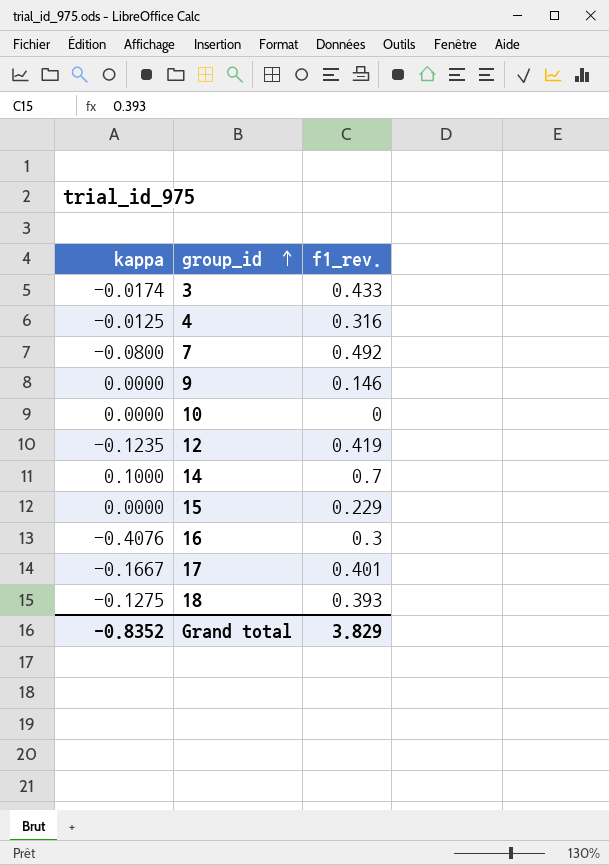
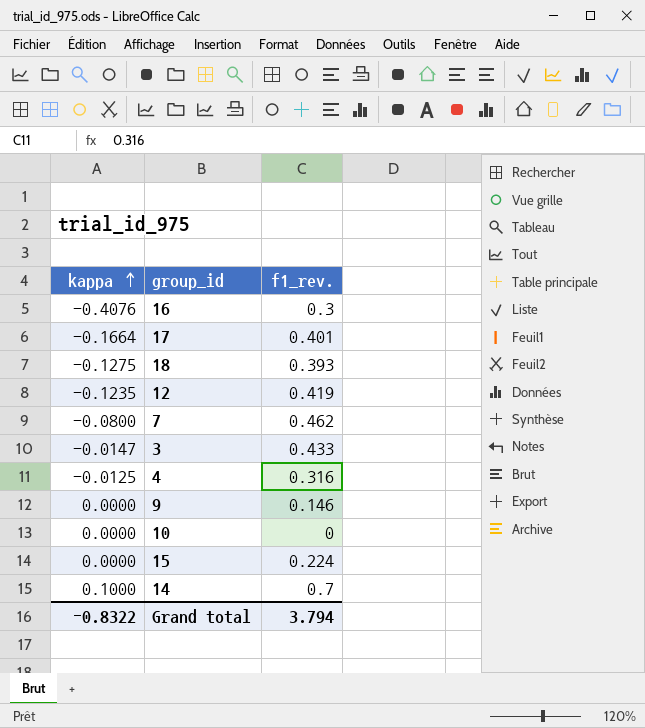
row order: group_id ascending -> kappa ascending
17 | kappa: -0.1667 -> -0.1664
7 | f1_rev.: 0.492 -> 0.462
3 | kappa: -0.0174 -> -0.0147
15 | f1_rev.: 0.229 -> 0.224
Grand total | kappa: -0.8352 -> -0.8322
Grand total | f1_rev.: 3.829 -> 3.794

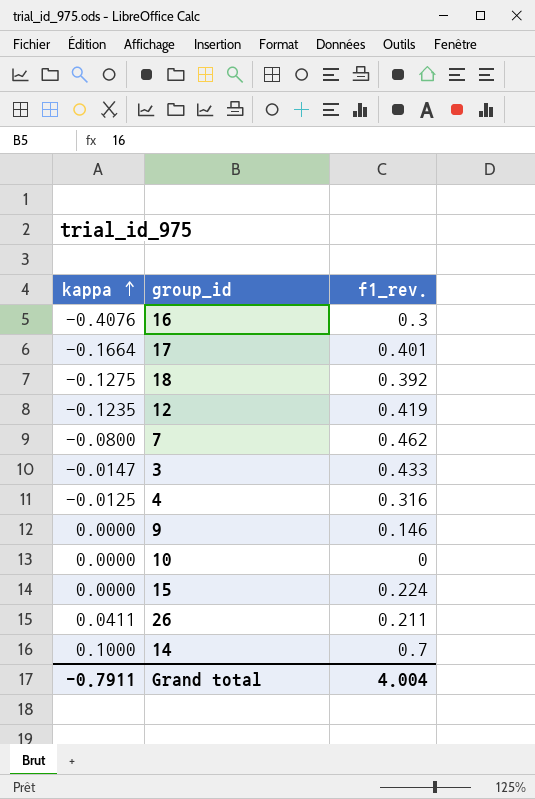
18 | f1_rev.: 0.393 -> 0.392
row 26: none -> 0.0411 | 0.211
Grand total | kappa: -0.8322 -> -0.7911
Grand total | f1_rev.: 3.794 -> 4.004

